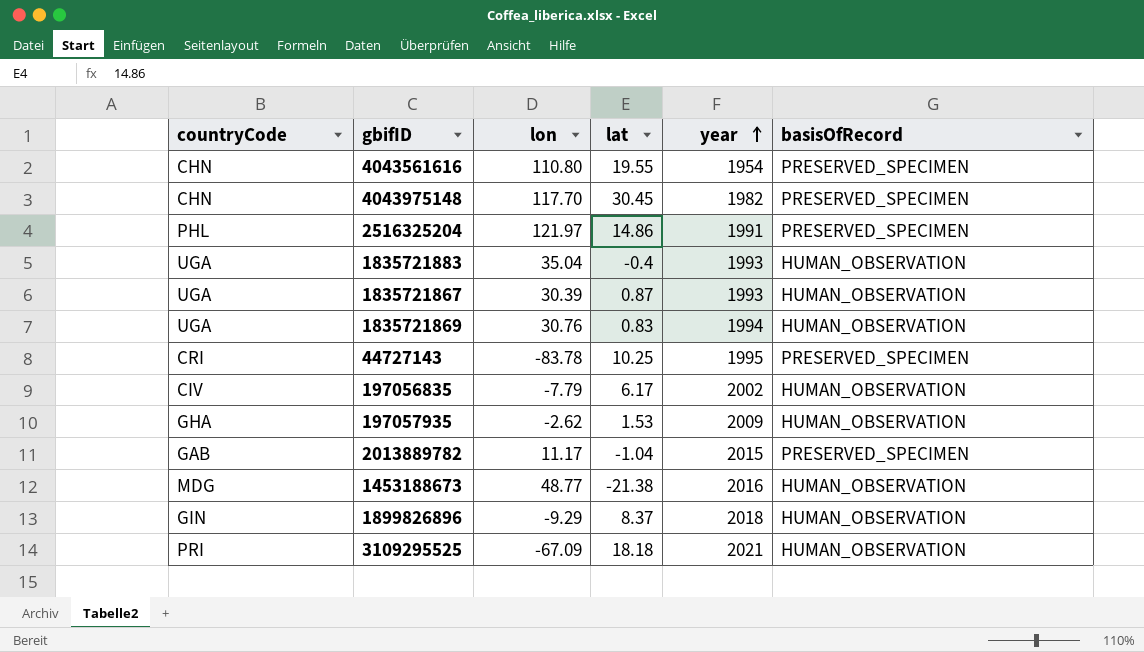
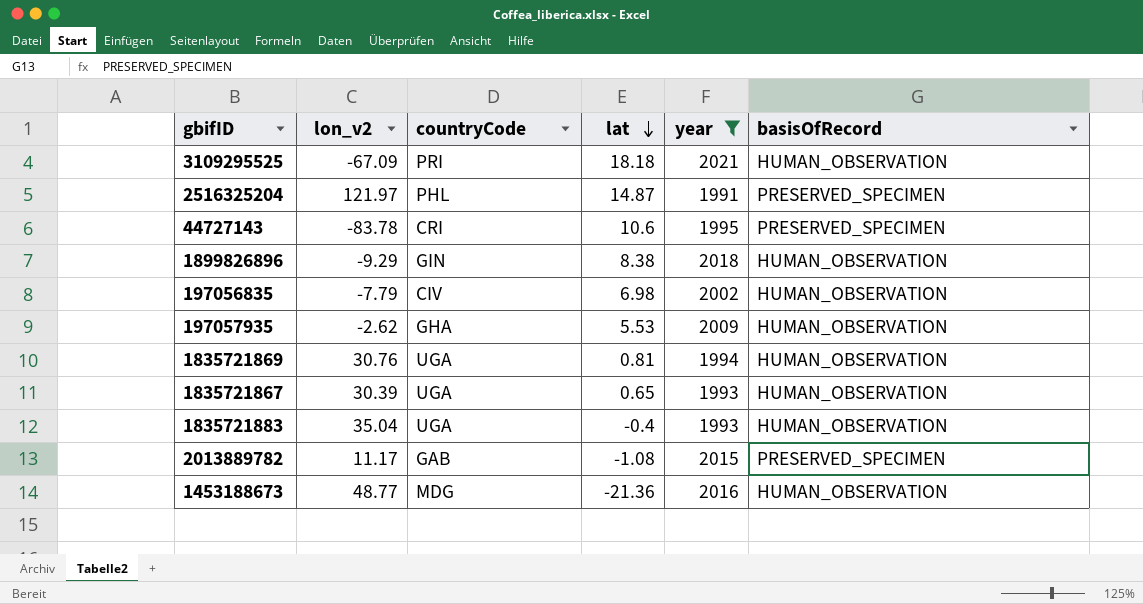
filter: none -> year >= 1991
row order: year ascending -> lat descending
column name: lon -> lon_v2
column countryCode | position: 1 -> 3
2516325204 | lat: 14.86 -> 14.87
44727143 | lat: 10.25 -> 10.6
1899826896 | lat: 8.37 -> 8.38
197056835 | lat: 6.17 -> 6.98
197057935 | lat: 1.53 -> 5.53
1835721869 | lat: 0.83 -> 0.81
1835721867 | lat: 0.87 -> 0.65
2013889782 | lat: -1.04 -> -1.08
1453188673 | lat: -21.38 -> -21.36

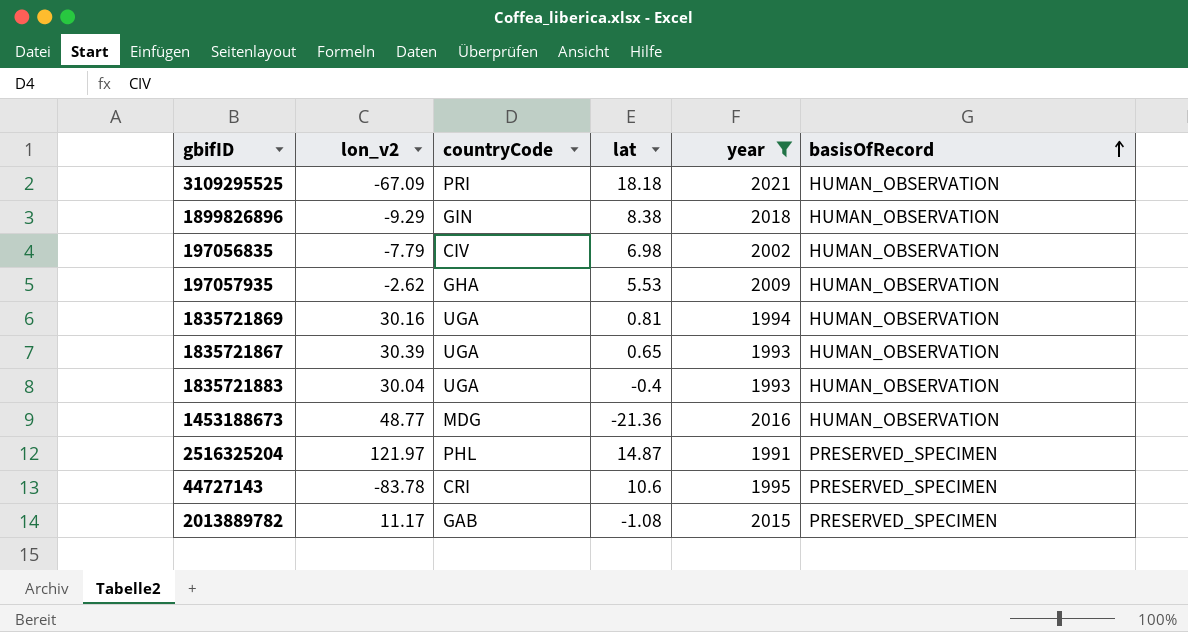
row order: lat descending -> basisOfRecord ascending
1835721869 | lon_v2: 30.76 -> 30.16
1835721883 | lon_v2: 35.04 -> 30.04

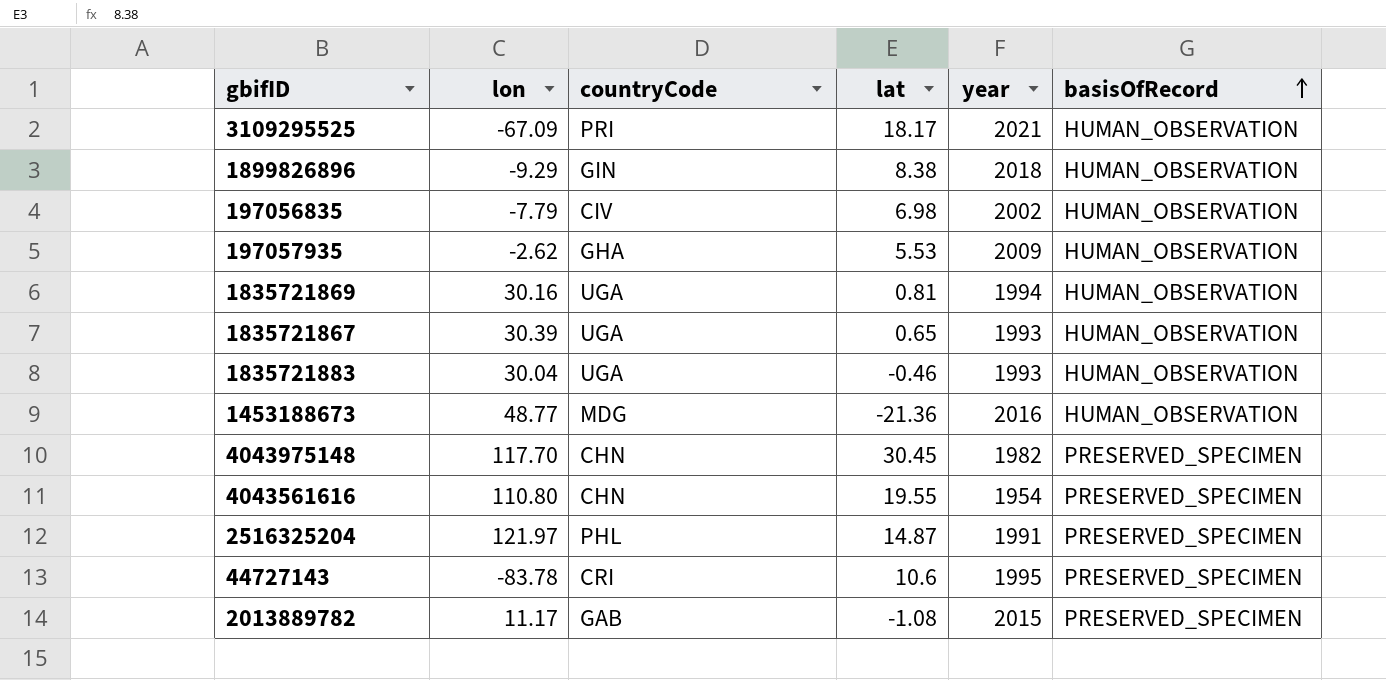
filter: year >= 1991 -> none
column name: lon_v2 -> lon
3109295525 | lat: 18.18 -> 18.17
1835721883 | lat: -0.4 -> -0.46

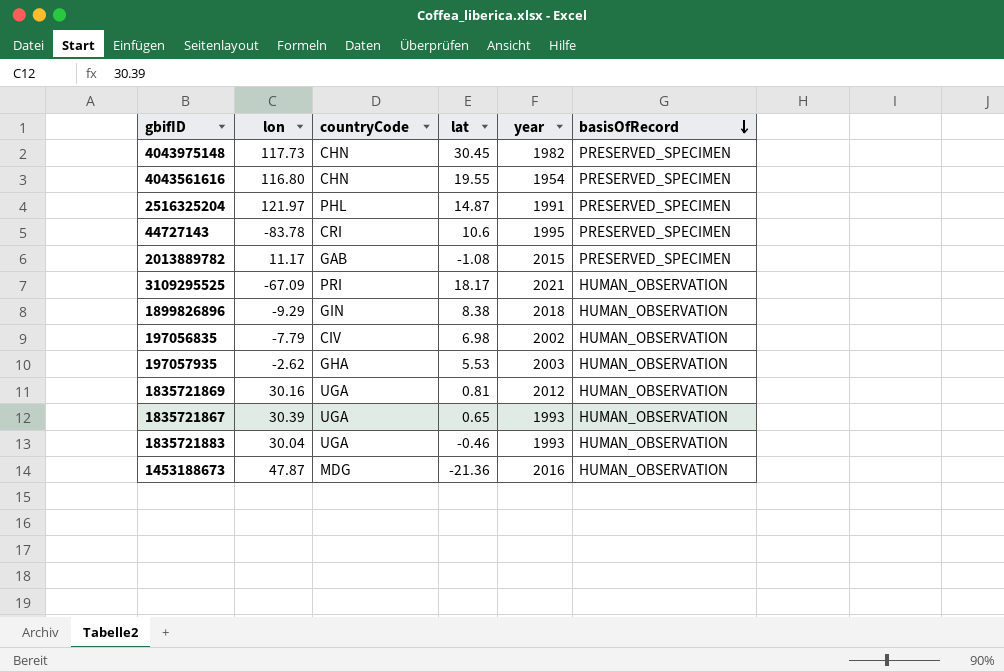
row order: basisOfRecord ascending -> basisOfRecord descending
4043975148 | lon: 117.70 -> 117.73
4043561616 | lon: 110.80 -> 116.80
197057935 | year: 2009 -> 2003
1835721869 | year: 1994 -> 2012
1453188673 | lon: 48.77 -> 47.87

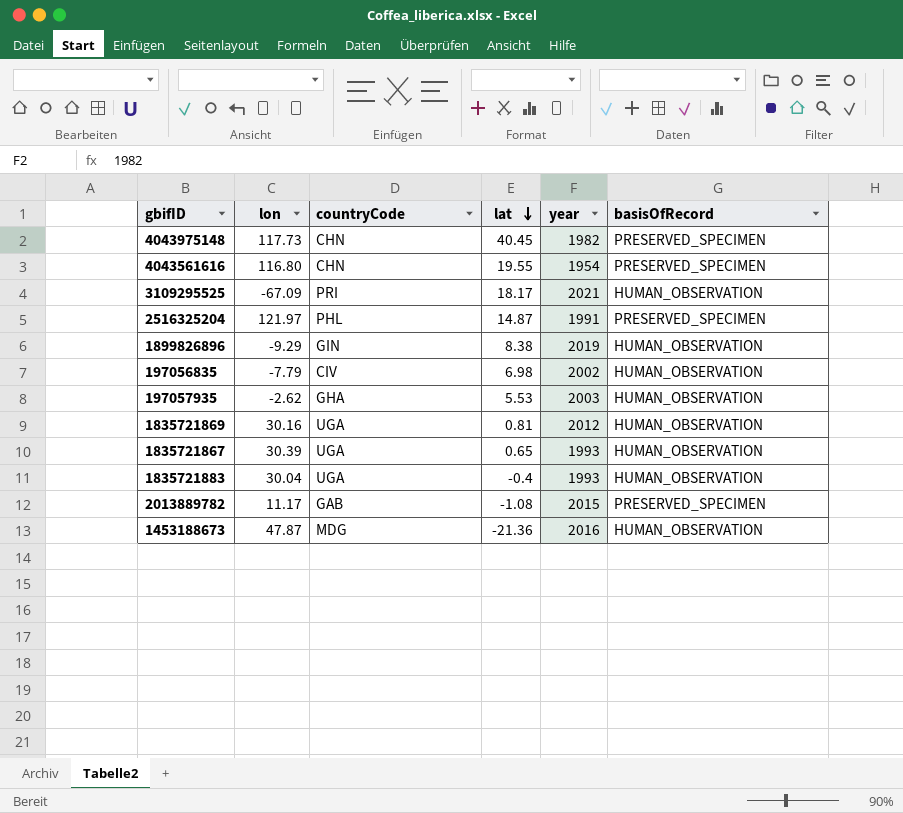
row order: basisOfRecord descending -> lat descending
row 44727143: -83.78 | CRI | 10.6 | 1995 | PRESERVED_SPECIMEN -> none
4043975148 | lat: 30.45 -> 40.45
1899826896 | year: 2018 -> 2019
1835721883 | lat: -0.46 -> -0.4

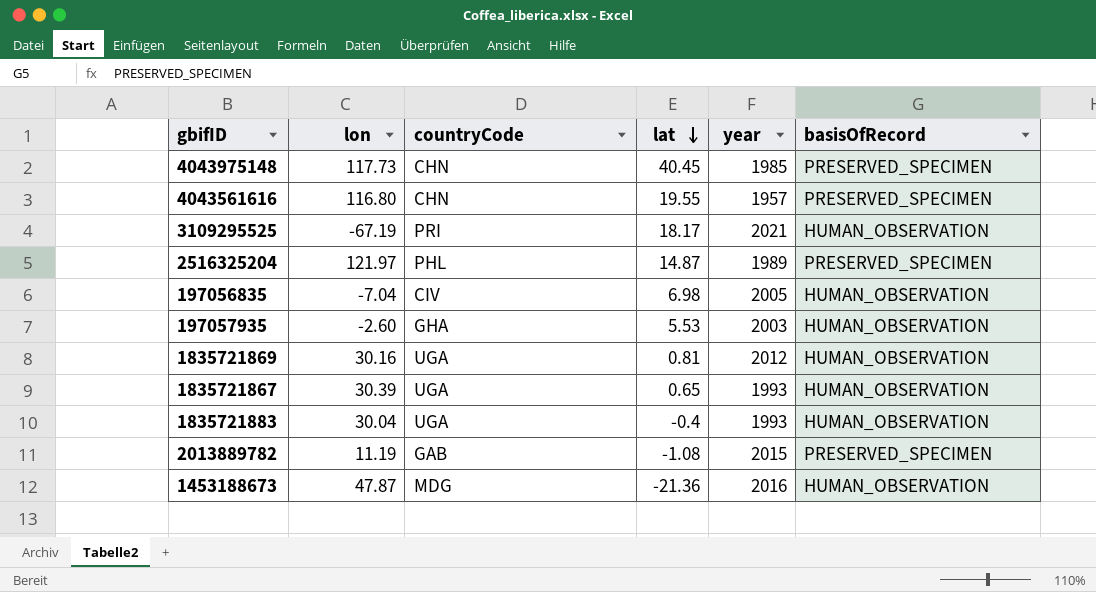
row 1899826896: -9.29 | GIN | 8.38 | 2019 | HUMAN_OBSERVATION -> none
4043975148 | year: 1982 -> 1985
4043561616 | year: 1954 -> 1957
3109295525 | lon: -67.09 -> -67.19
2516325204 | year: 1991 -> 1989
197056835 | lon: -7.79 -> -7.04
197056835 | year: 2002 -> 2005
197057935 | lon: -2.62 -> -2.60
2013889782 | lon: 11.17 -> 11.19

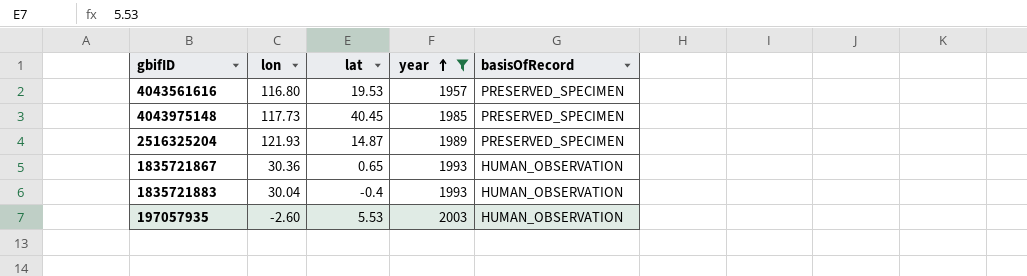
filter: none -> year <= 2003
row order: lat descending -> year ascending
column countryCode | position: 3 -> none
4043561616 | lat: 19.55 -> 19.53
2516325204 | lon: 121.97 -> 121.93
1835721867 | lon: 30.39 -> 30.36

